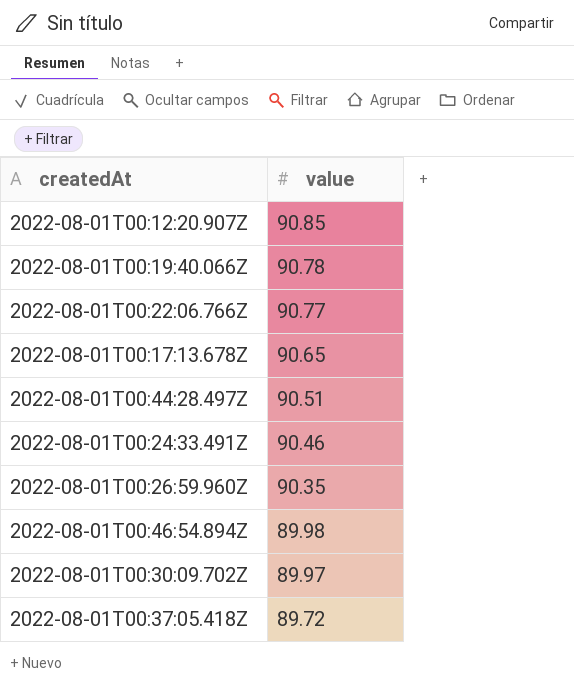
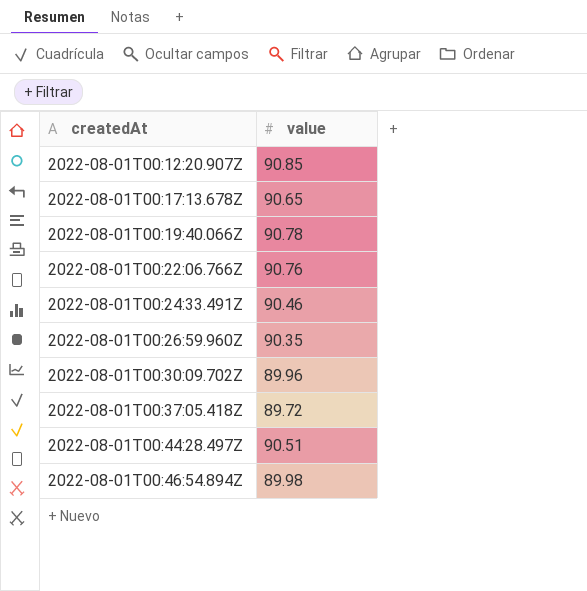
row order: value descending -> createdAt ascending
2022-08-01T00:22:06.766Z | value: 90.77 -> 90.76
2022-08-01T00:30:09.702Z | value: 89.97 -> 89.96

